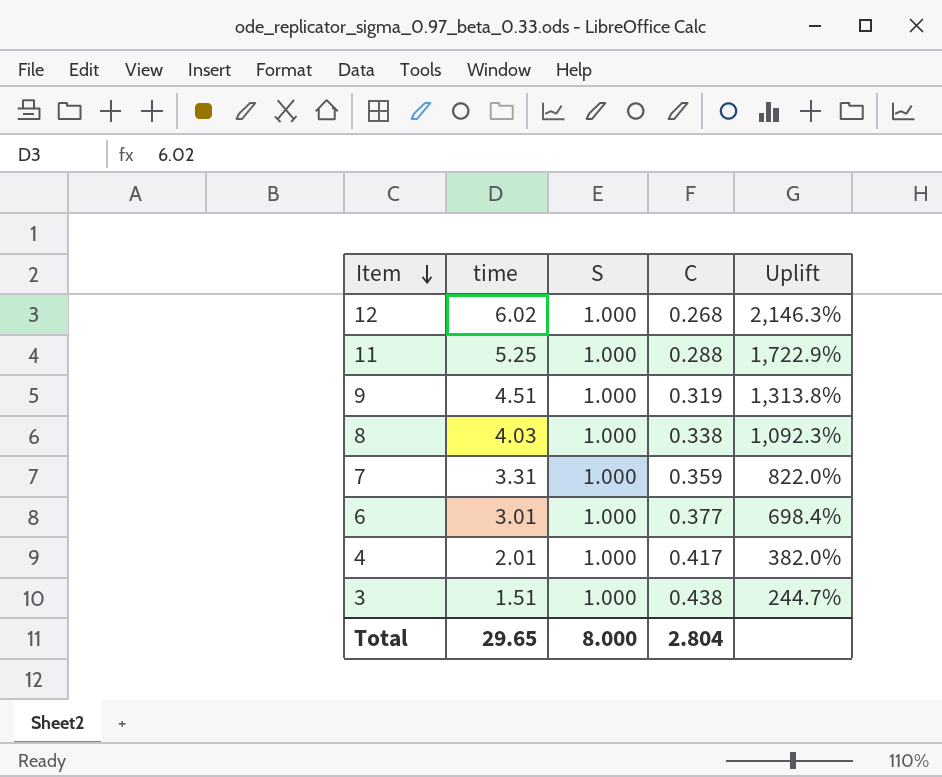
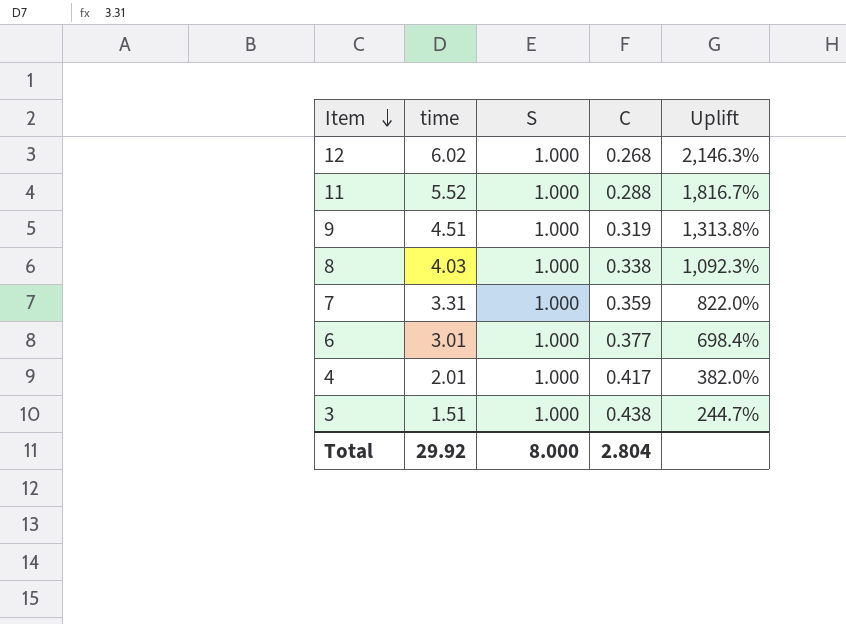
11 | time: 5.25 -> 5.52
11 | Uplift: 1,722.9% -> 1,816.7%
Total | time: 29.65 -> 29.92

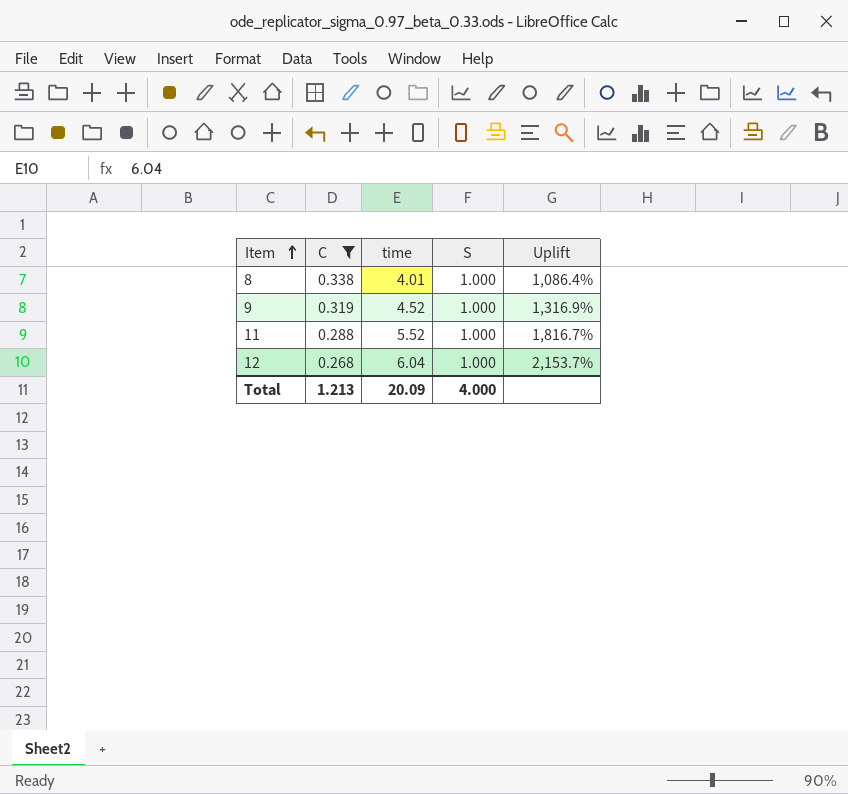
filter: none -> C <= 0.338
row order: Item descending -> Item ascending
column C | position: 4 -> 2
8 | time: 4.03 -> 4.01
8 | Uplift: 1,092.3% -> 1,086.4%
9 | time: 4.51 -> 4.52
9 | Uplift: 1,313.8% -> 1,316.9%
12 | time: 6.02 -> 6.04
12 | Uplift: 2,146.3% -> 2,153.7%
Total | C: 2.804 -> 1.213
Total | time: 29.92 -> 20.09
Total | S: 8.000 -> 4.000

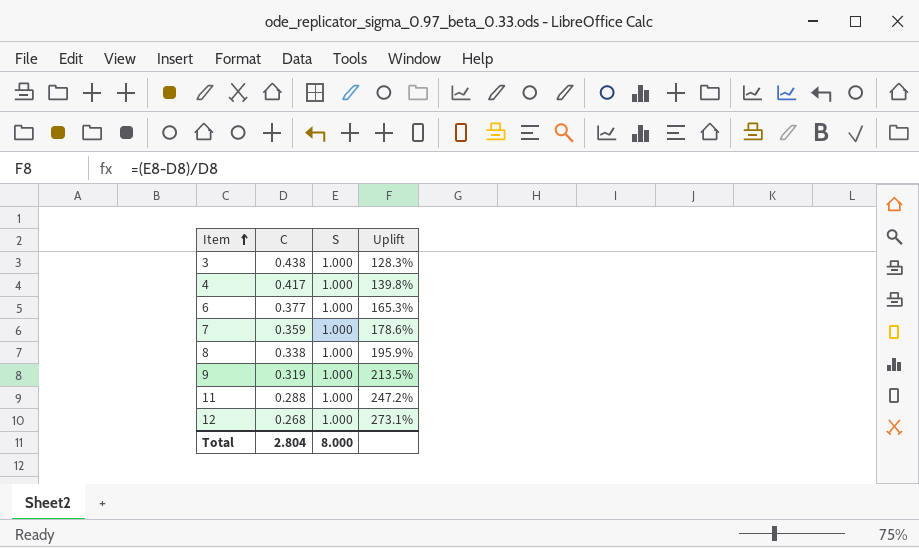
filter: C <= 0.338 -> none
column time | position: 3 -> none
column Uplift | formula: ([time] - [C]) / [C] -> ([S] - [C]) / [C]
Total | C: 1.213 -> 2.804
Total | S: 4.000 -> 8.000

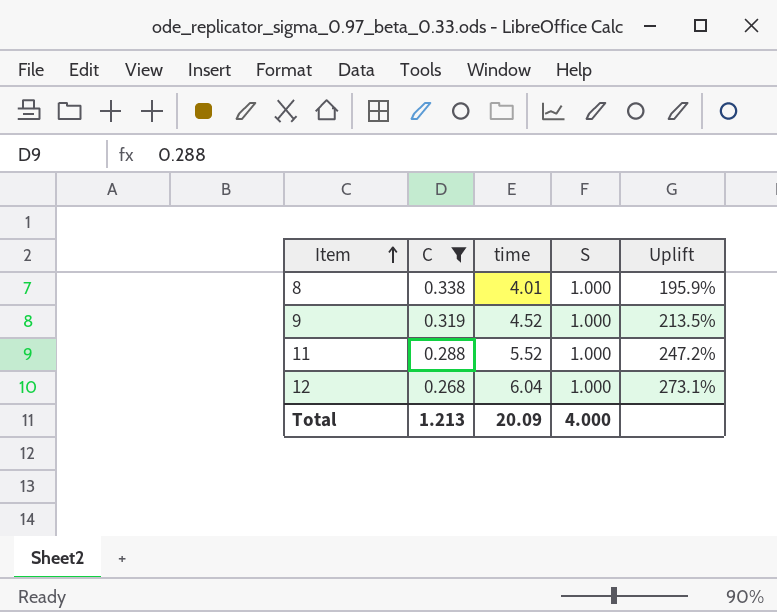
filter: none -> C <= 0.338
column time | position: none -> 3
Total | C: 2.804 -> 1.213
Total | S: 8.000 -> 4.000

